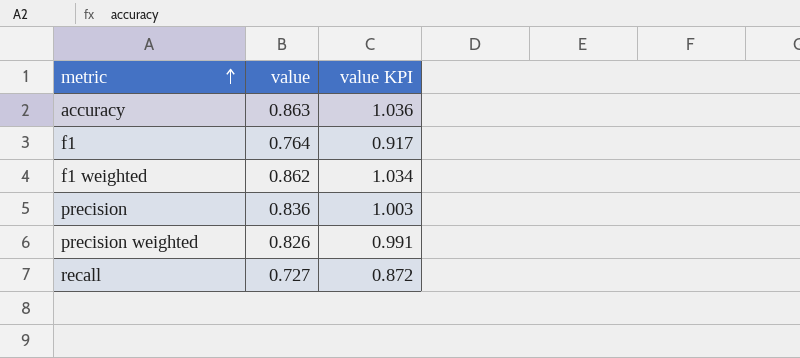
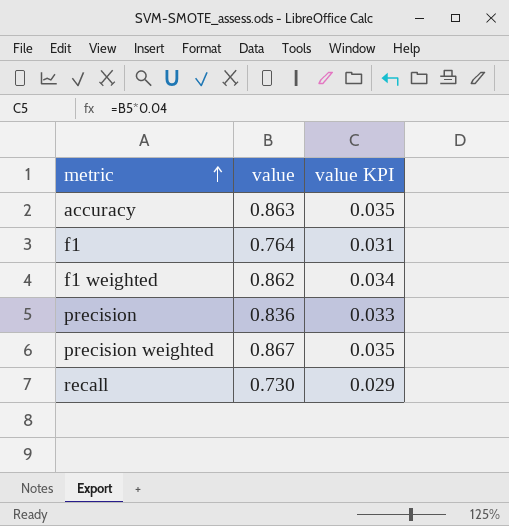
column value KPI | formula: [value] * 1.2 -> [value] * 0.04
precision weighted | value: 0.826 -> 0.867
recall | value: 0.727 -> 0.730

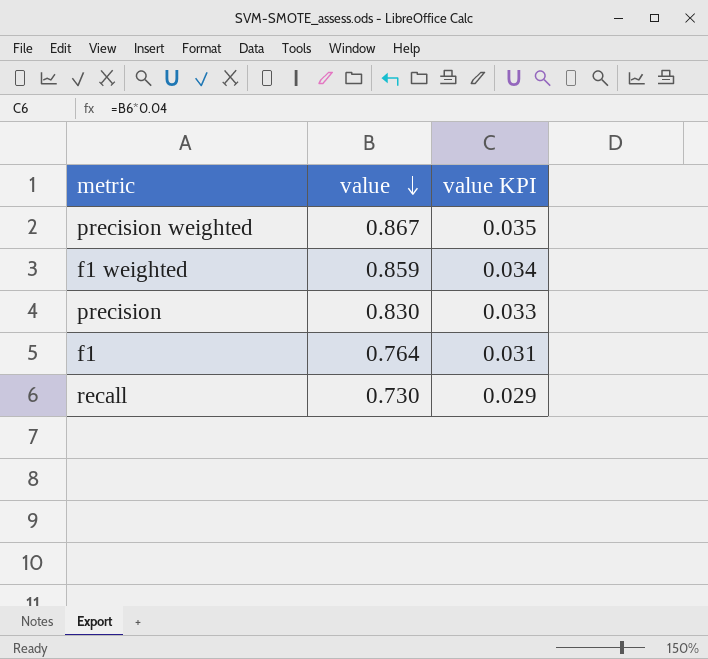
row order: metric ascending -> value descending
row accuracy: 0.863 | 0.035 -> none
f1 weighted | value: 0.862 -> 0.859
precision | value: 0.836 -> 0.830

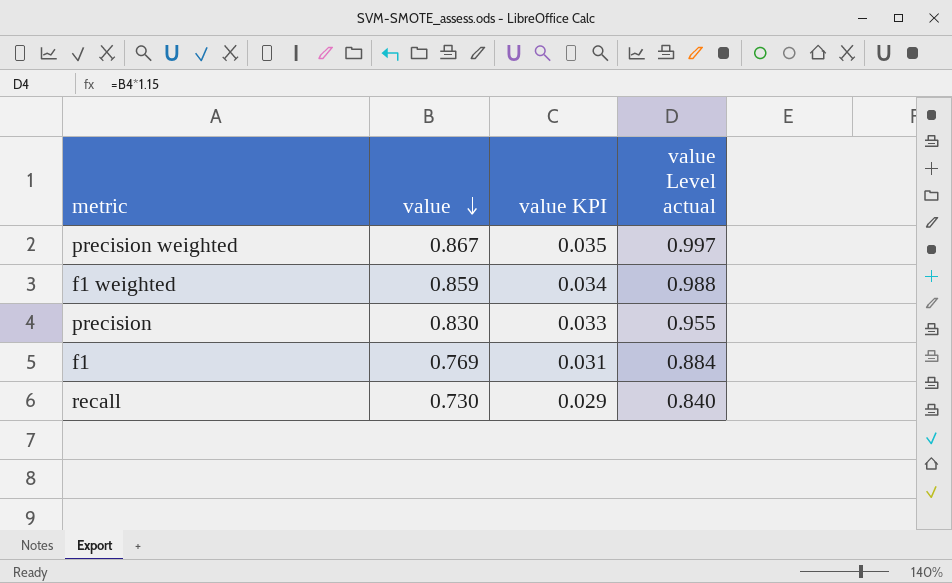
column value Level actual | formula: none -> [value] * 1.15
f1 | value: 0.764 -> 0.769

